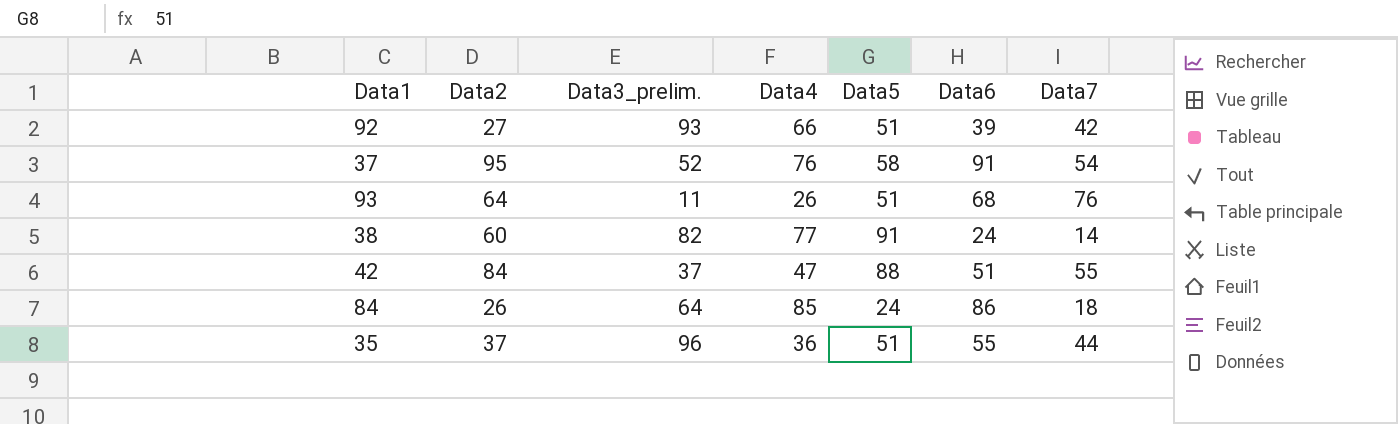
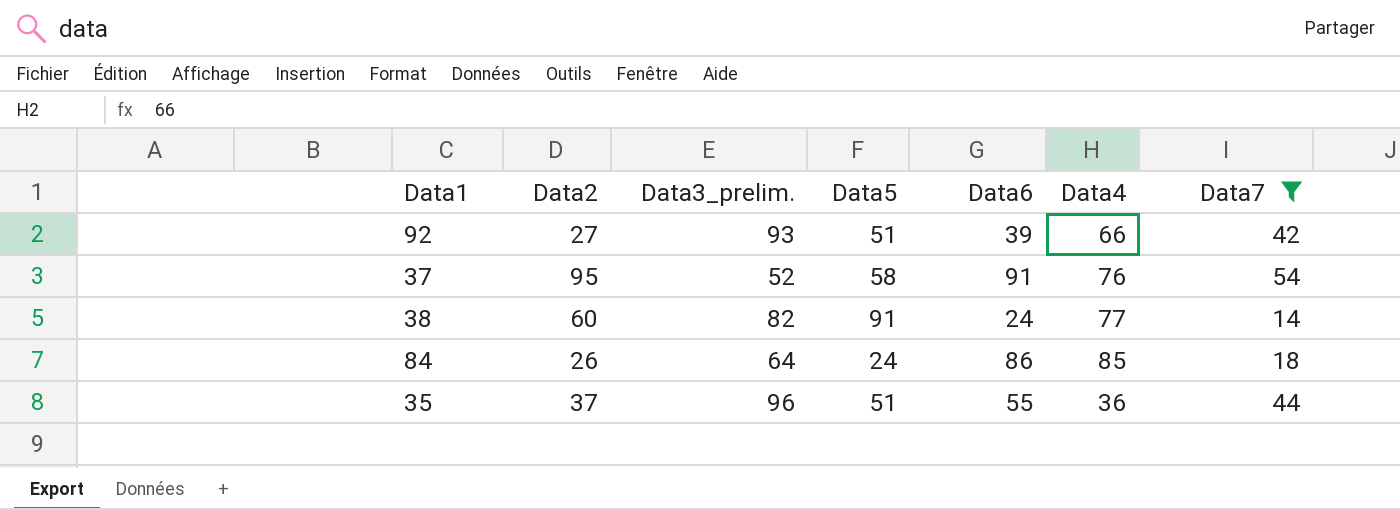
filter: none -> Data7 <= 54
column Data4 | position: 4 -> 6

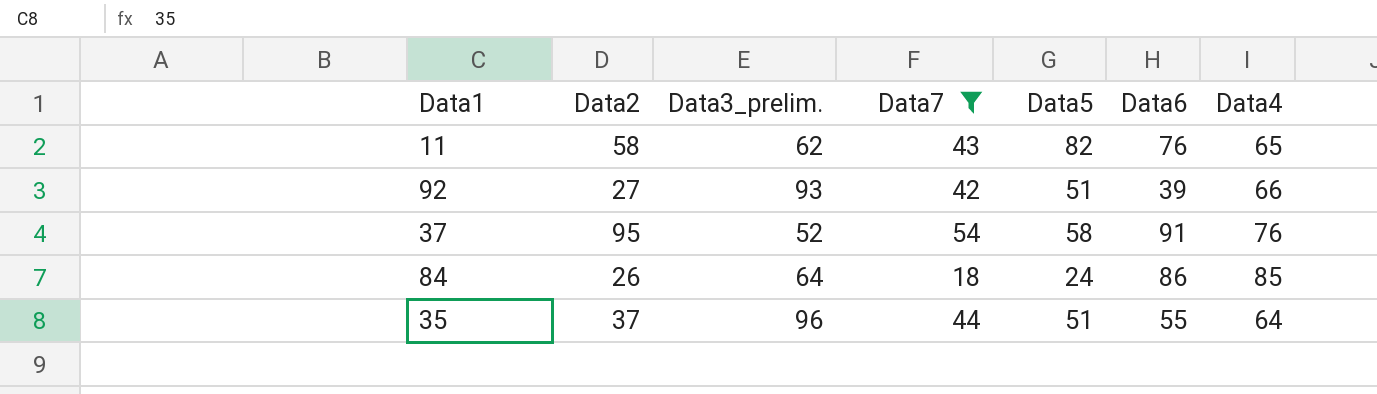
column Data7 | position: 7 -> 4
row 38: 60 | 82 | 91 | 24 | 77 | 14 -> none
row 11: none -> 58 | 62 | 43 | 82 | 76 | 65
35 | Data4: 36 -> 64

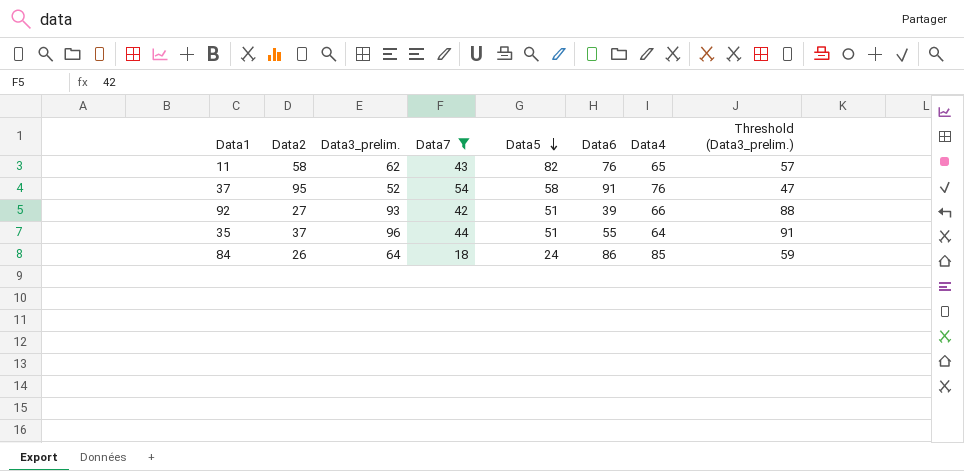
row order: none -> Data5 descending
column Threshold (Data3_prelim.) | formula: none -> [Data3_prelim.] - 5

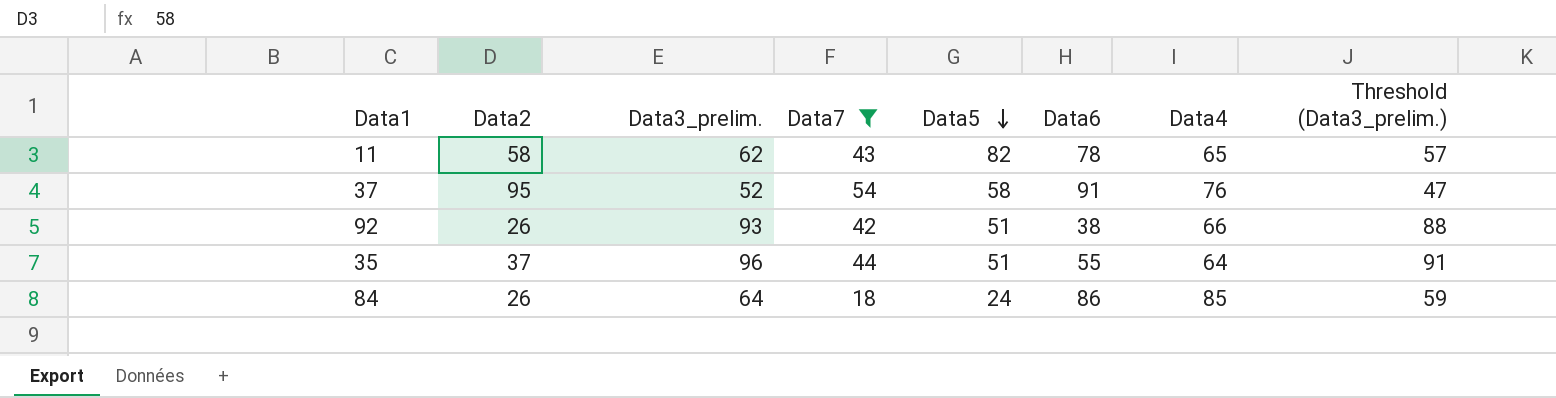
11 | Data6: 76 -> 78
92 | Data2: 27 -> 26
92 | Data6: 39 -> 38

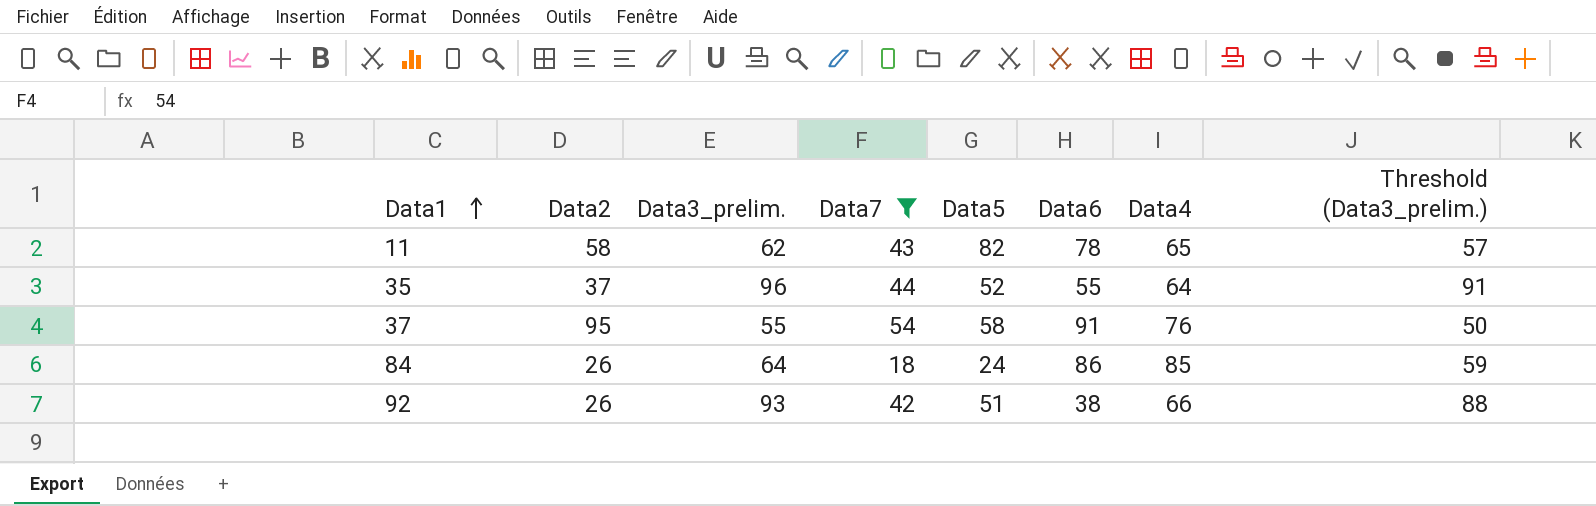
row order: Data5 descending -> Data1 ascending
35 | Data5: 51 -> 52
37 | Data3_prelim.: 52 -> 55
37 | Threshold (Data3_prelim.): 47 -> 50

